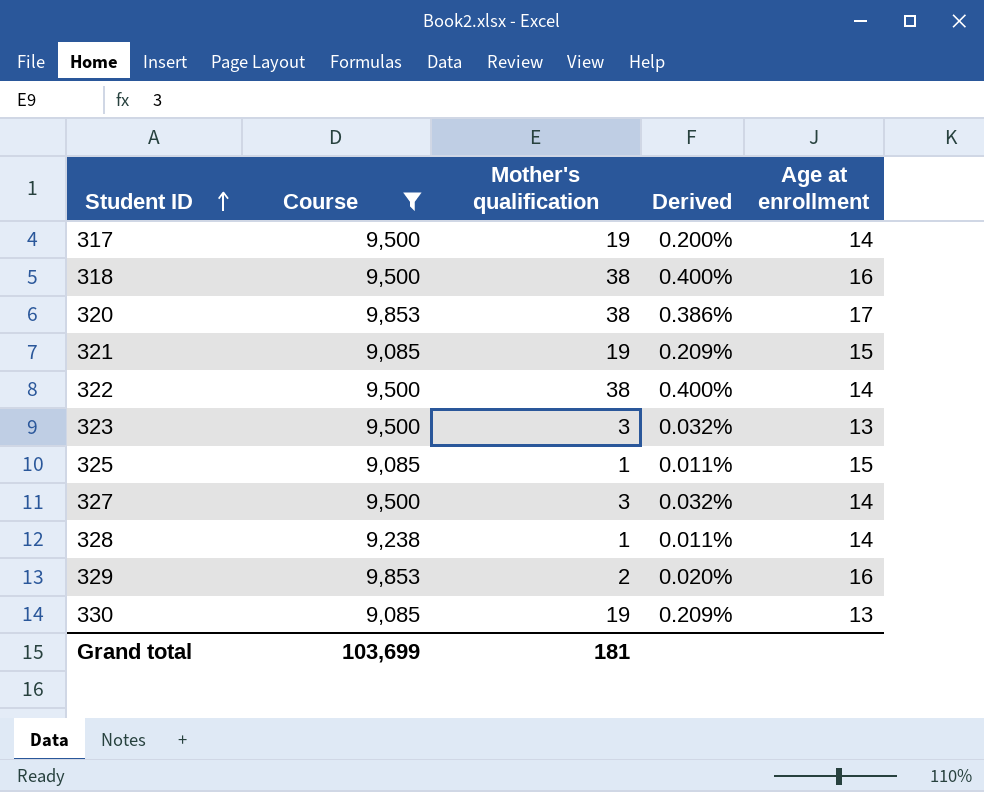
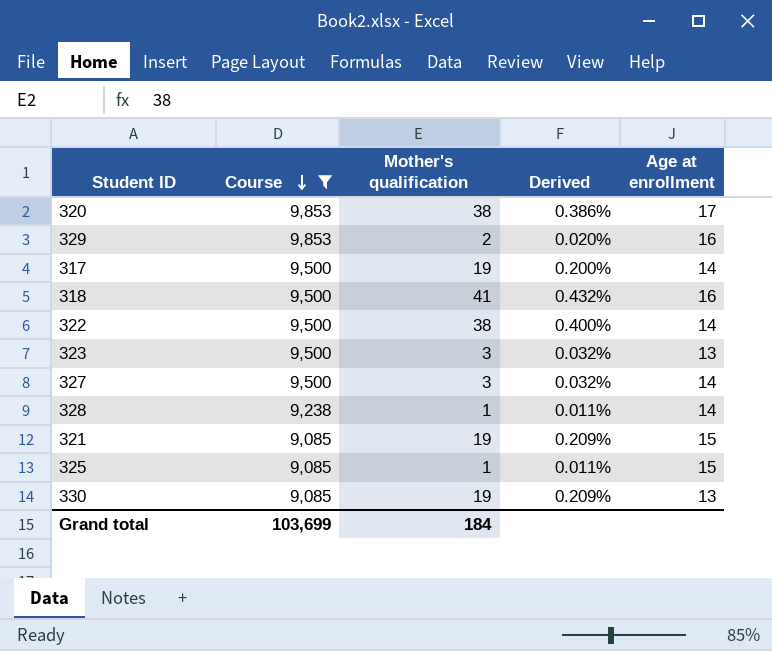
row order: Student ID ascending -> Course descending
318 | Mother's qualification: 38 -> 41
318 | Derived: 0.400% -> 0.432%
Grand total | Mother's qualification: 181 -> 184

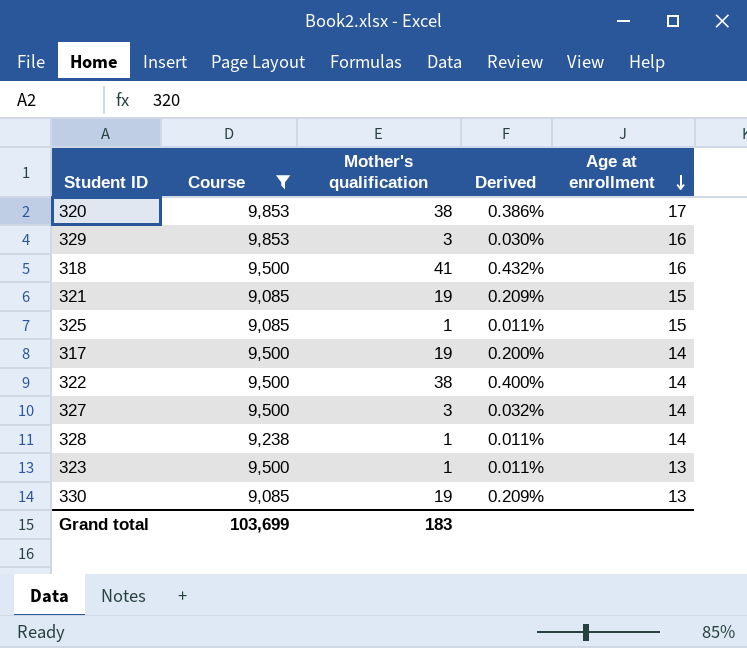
row order: Course descending -> Age at enrollment descending
329 | Mother's qualification: 2 -> 3
329 | Derived: 0.020% -> 0.030%
323 | Mother's qualification: 3 -> 1
323 | Derived: 0.032% -> 0.011%
Grand total | Mother's qualification: 184 -> 183

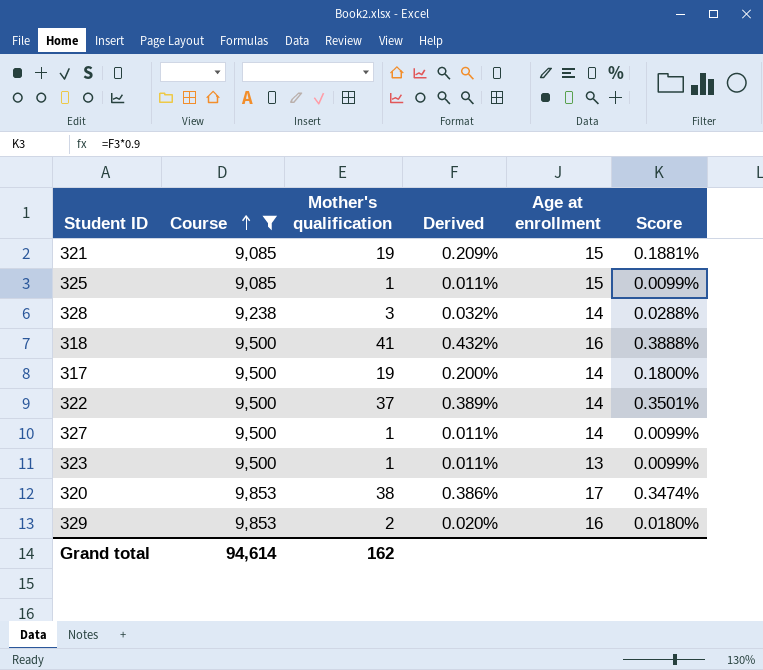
row order: Age at enrollment descending -> Course ascending
column Score | formula: none -> [Derived] * 0.9
row 330: 9,085 | 19 | 0.209% | 13 -> none
328 | Mother's qualification: 1 -> 3
328 | Derived: 0.011% -> 0.032%
322 | Mother's qualification: 38 -> 37
322 | Derived: 0.400% -> 0.389%
327 | Mother's qualification: 3 -> 1
327 | Derived: 0.032% -> 0.011%
329 | Mother's qualification: 3 -> 2
329 | Derived: 0.030% -> 0.020%
Grand total | Course: 103,699 -> 94,614
Grand total | Mother's qualification: 183 -> 162

